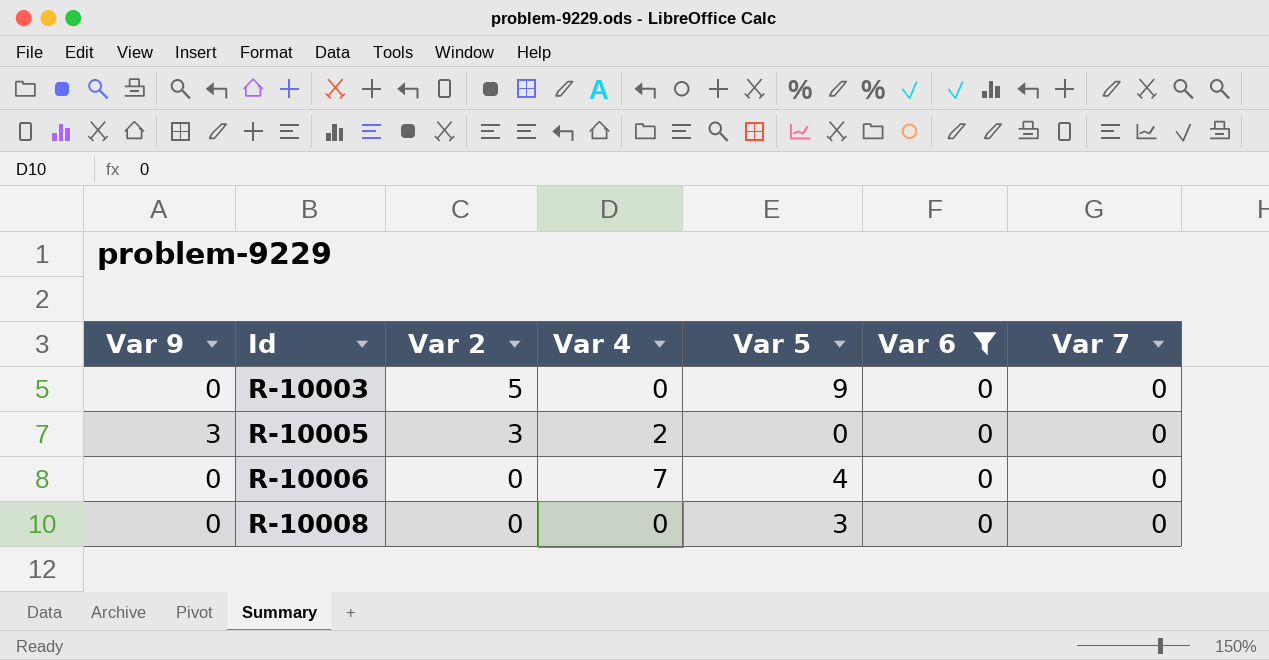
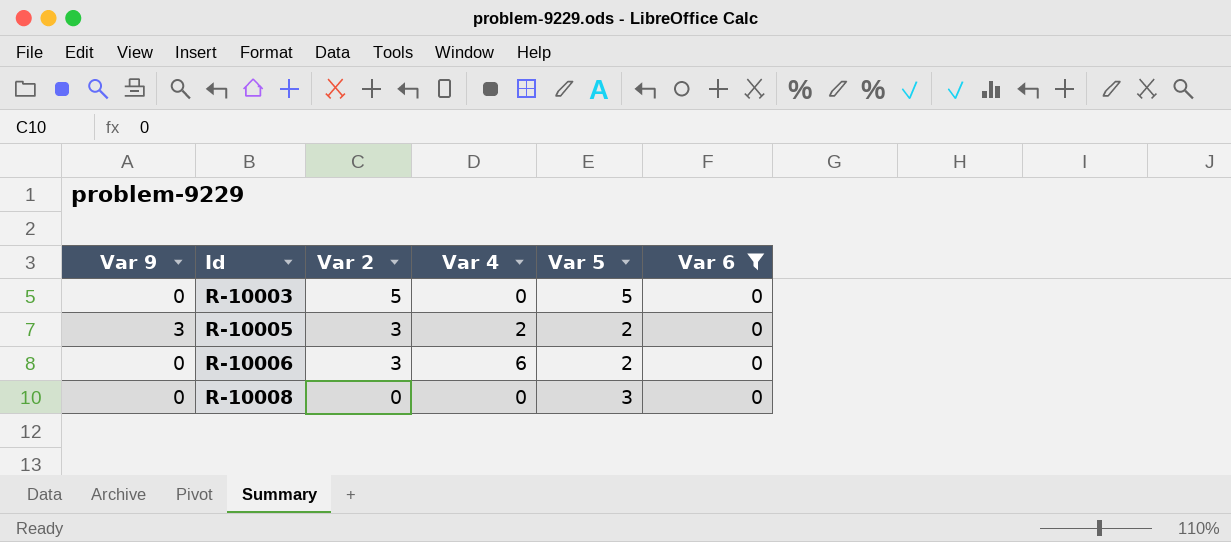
column Var 7 | position: 7 -> none
R-10003 | Var 5: 9 -> 5
R-10005 | Var 5: 0 -> 2
R-10006 | Var 2: 0 -> 3
R-10006 | Var 4: 7 -> 6
R-10006 | Var 5: 4 -> 2

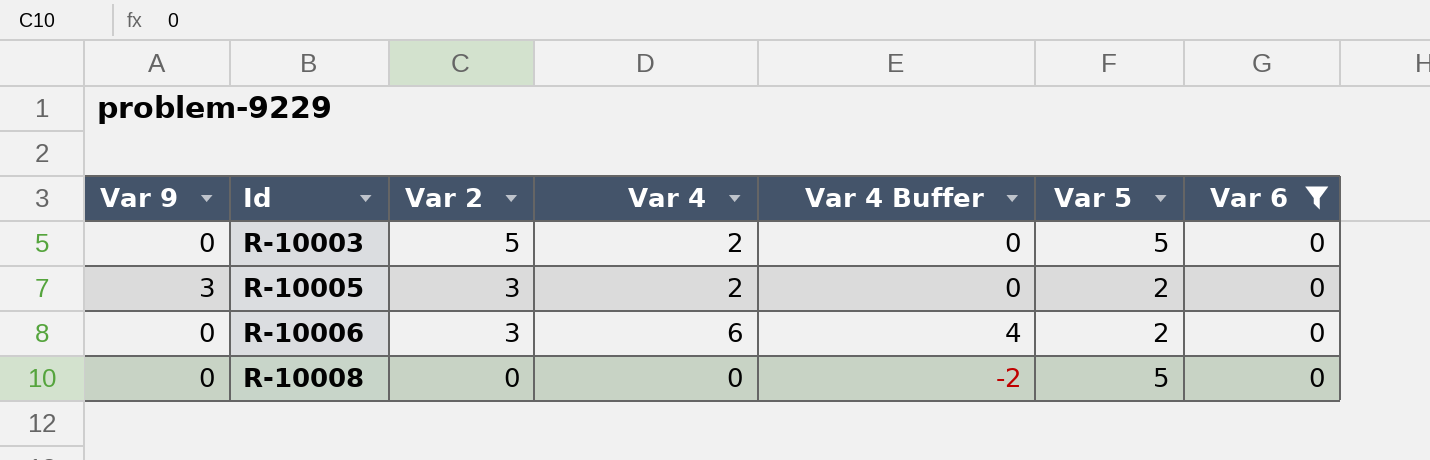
column Var 4 Buffer | formula: none -> [Var 4] - 2
R-10003 | Var 4: 0 -> 2
R-10008 | Var 5: 3 -> 5

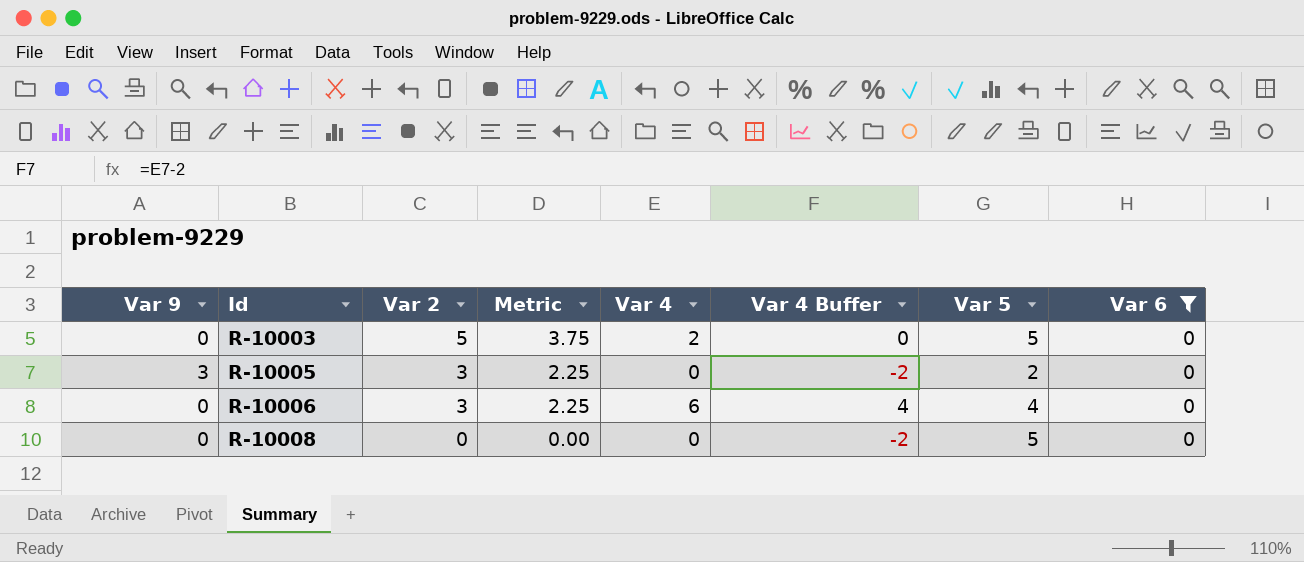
column Metric | formula: none -> [Var 2] * 0.75
R-10005 | Var 4: 2 -> 0
R-10005 | Var 4 Buffer: 0 -> -2
R-10006 | Var 5: 2 -> 4

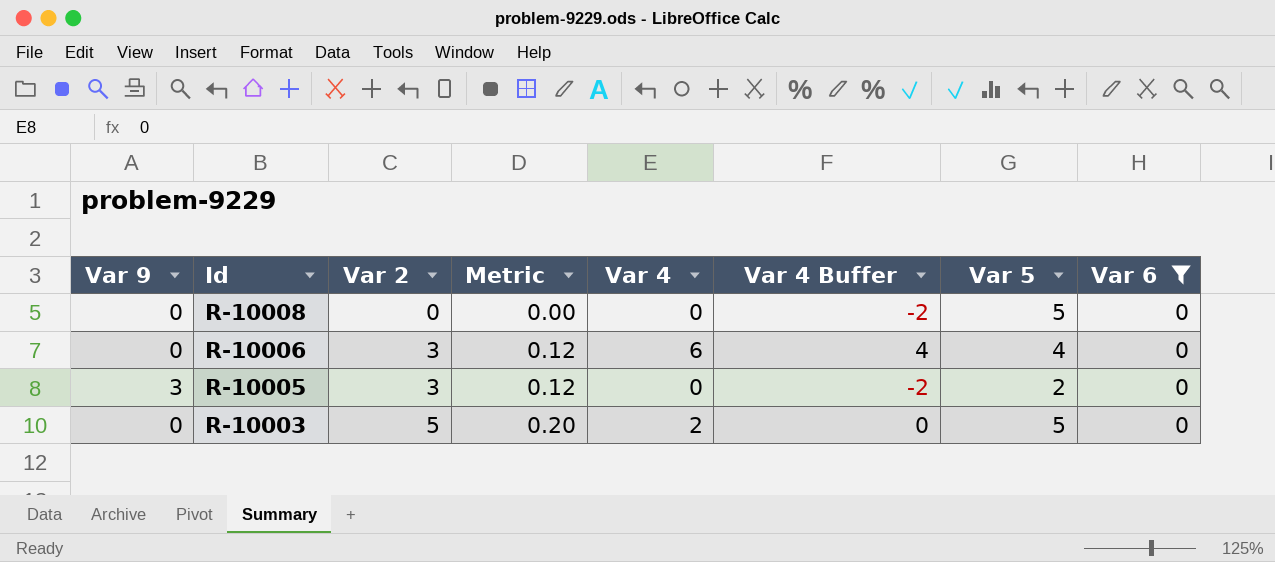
row order: Id ascending -> Id descending
column Metric | formula: [Var 2] * 0.75 -> [Var 2] * 0.04

